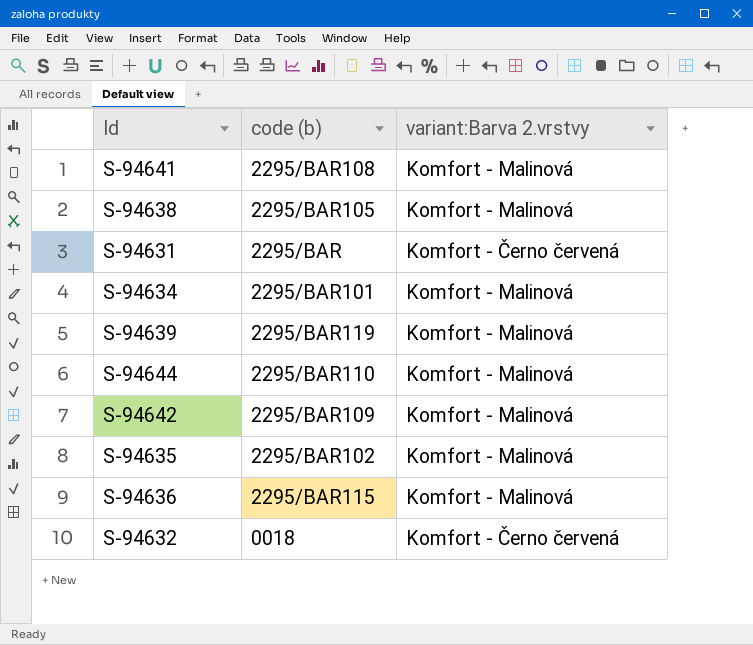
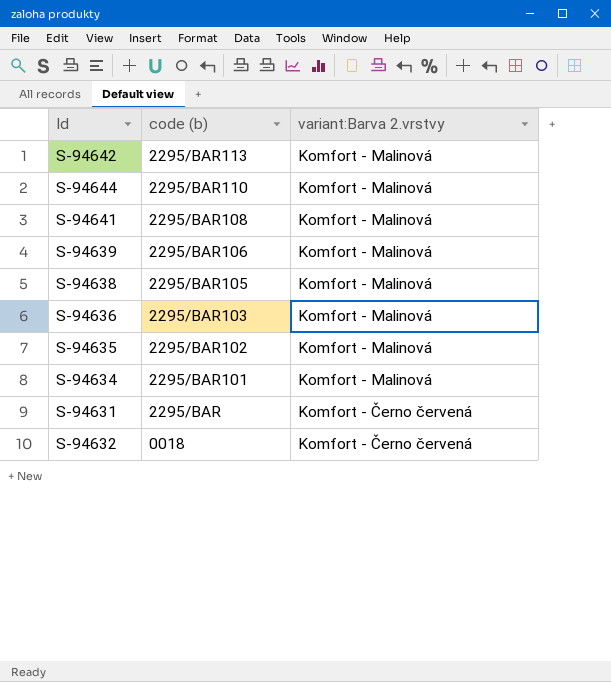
row order: none -> code (b) descending
S-94642 | code (b): 2295/BAR109 -> 2295/BAR113
S-94639 | code (b): 2295/BAR119 -> 2295/BAR106
S-94636 | code (b): 2295/BAR115 -> 2295/BAR103

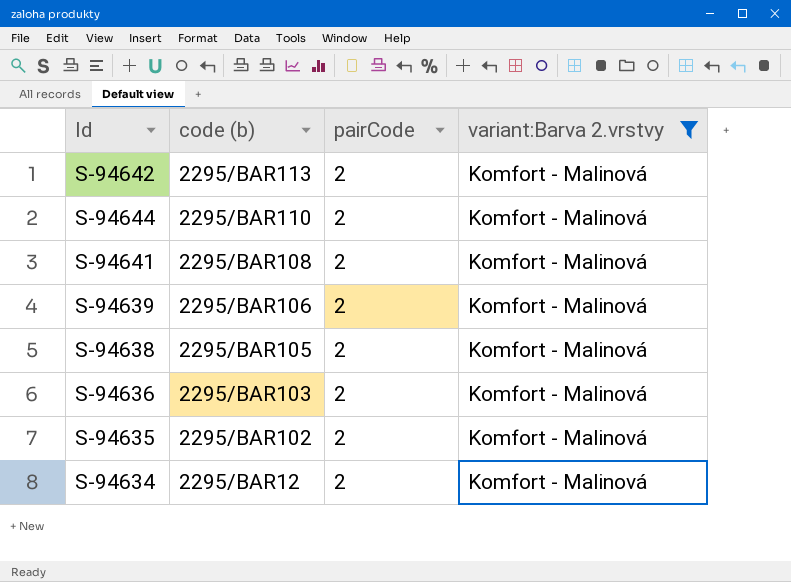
filter: none -> variant:Barva 2.vrstvy = Komfort - Malinová
column pairCode | position: none -> 3
S-94634 | code (b): 2295/BAR101 -> 2295/BAR12

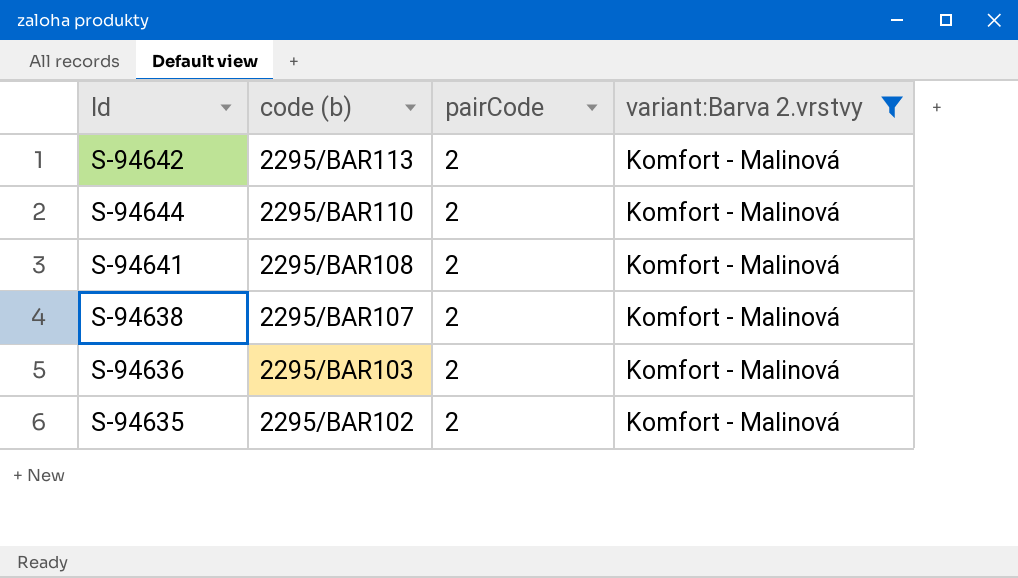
row S-94639: 2295/BAR106 | 2 | Komfort - Malinová -> none
row S-94634: 2295/BAR12 | 2 | Komfort - Malinová -> none
S-94638 | code (b): 2295/BAR105 -> 2295/BAR107

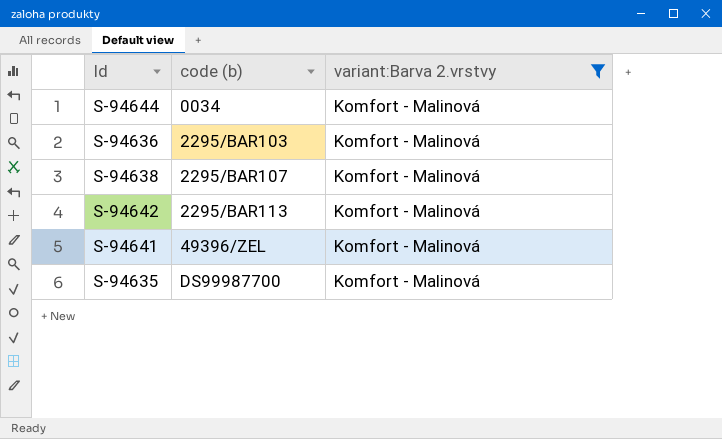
row order: code (b) descending -> code (b) ascending
column pairCode | position: 3 -> none
S-94644 | code (b): 2295/BAR110 -> 0034
S-94641 | code (b): 2295/BAR108 -> 49396/ZEL
S-94635 | code (b): 2295/BAR102 -> DS99987700

